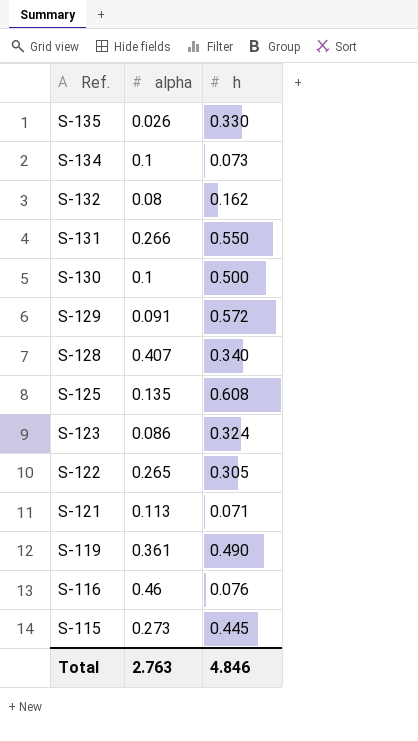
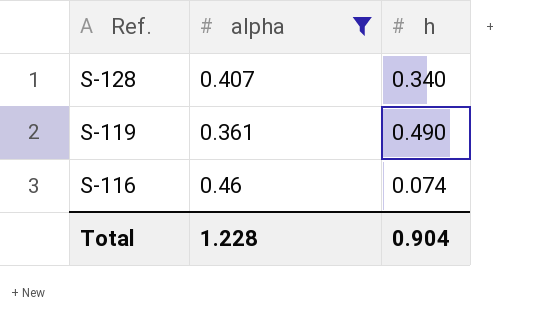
filter: none -> alpha >= 0.361
S-116 | h: 0.076 -> 0.074
Total | alpha: 2.763 -> 1.228
Total | h: 4.846 -> 0.904

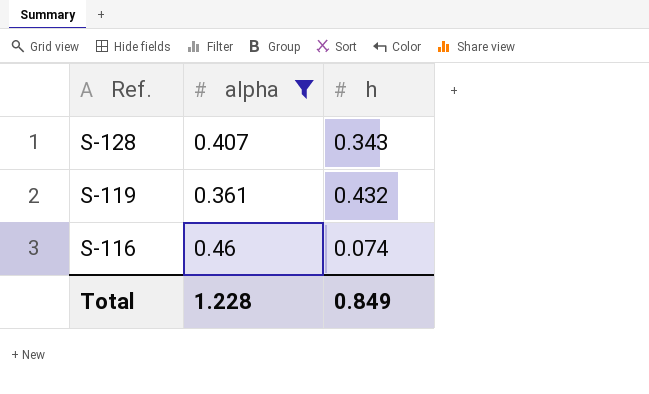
S-128 | h: 0.340 -> 0.343
S-119 | h: 0.490 -> 0.432
Total | h: 0.904 -> 0.849

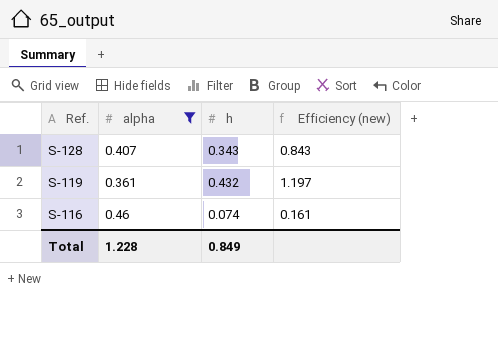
column Efficiency (new) | formula: none -> [h] / [alpha]

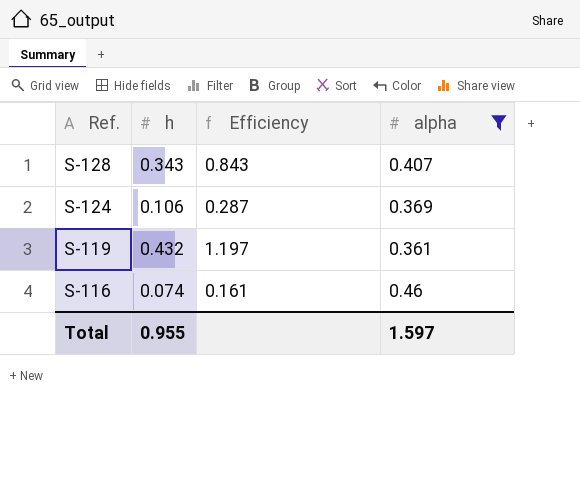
column name: Efficiency (new) -> Efficiency
column alpha | position: 2 -> 4
row S-124: none -> 0.106 | 0.287 | 0.369
Total | h: 0.849 -> 0.955
Total | alpha: 1.228 -> 1.597

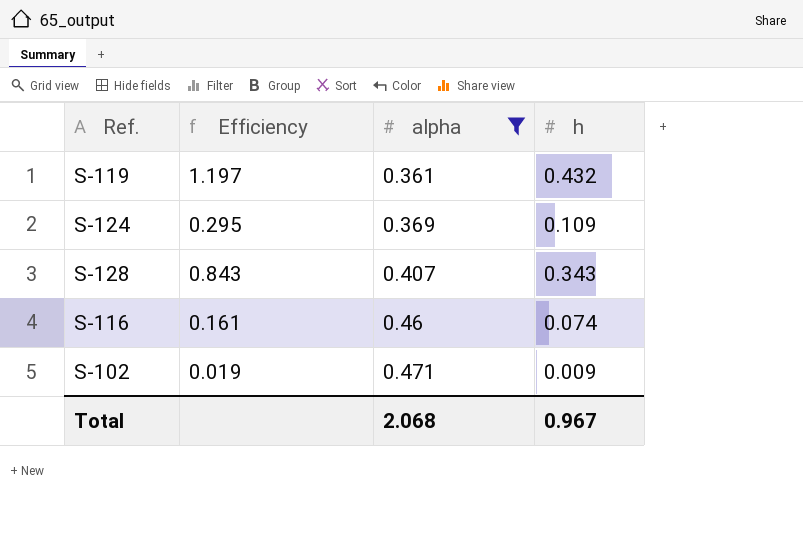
row order: Ref. descending -> alpha ascending
column h | position: 2 -> 4
S-124 | Efficiency: 0.287 -> 0.295
S-124 | h: 0.106 -> 0.109
row S-102: none -> 0.019 | 0.471 | 0.009
Total | alpha: 1.597 -> 2.068
Total | h: 0.955 -> 0.967

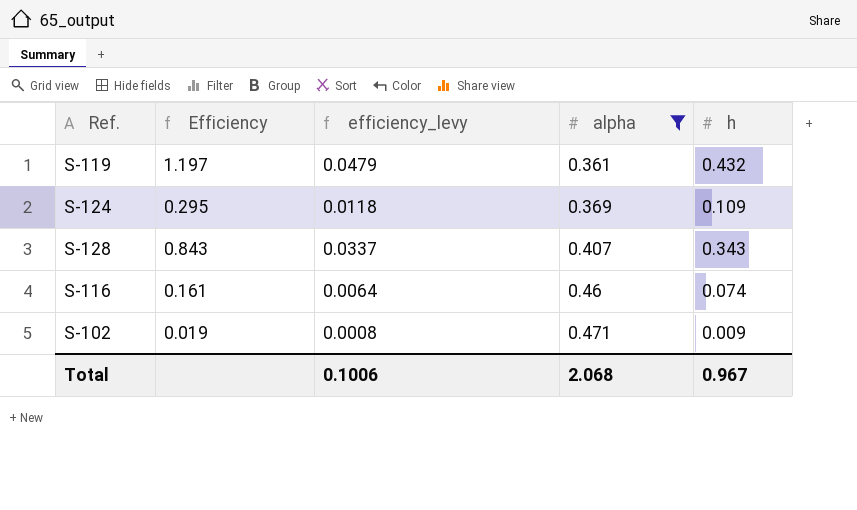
column efficiency_levy | formula: none -> [Efficiency] * 0.04

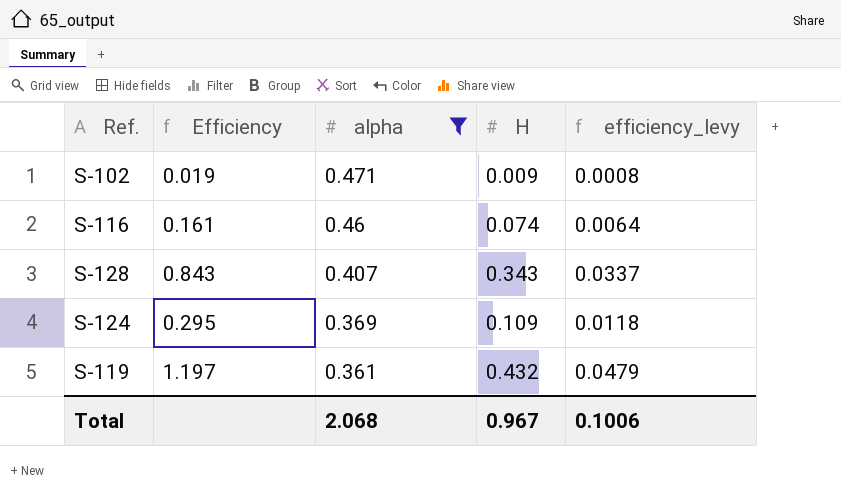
row order: alpha ascending -> alpha descending
column name: h -> H
column efficiency_levy | position: 3 -> 5

